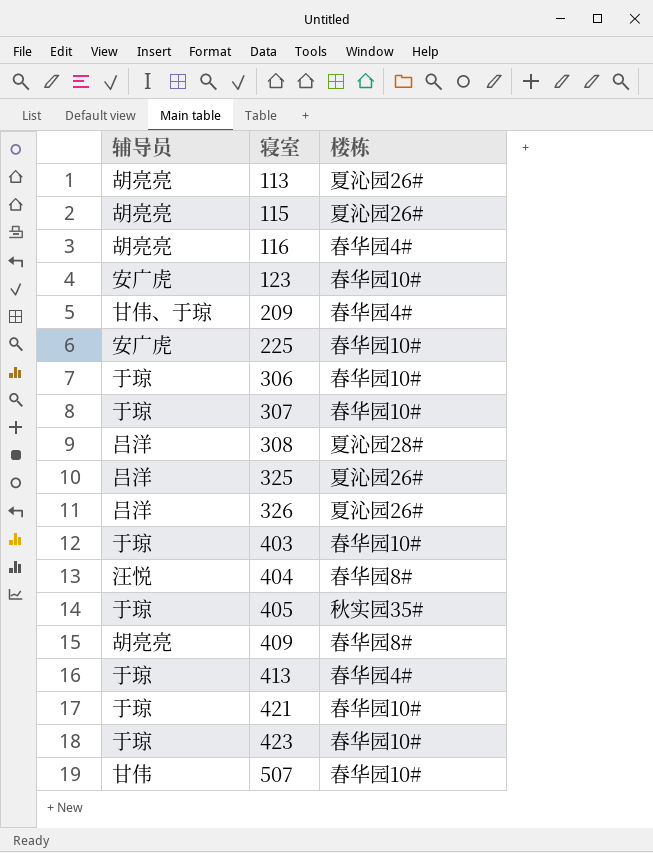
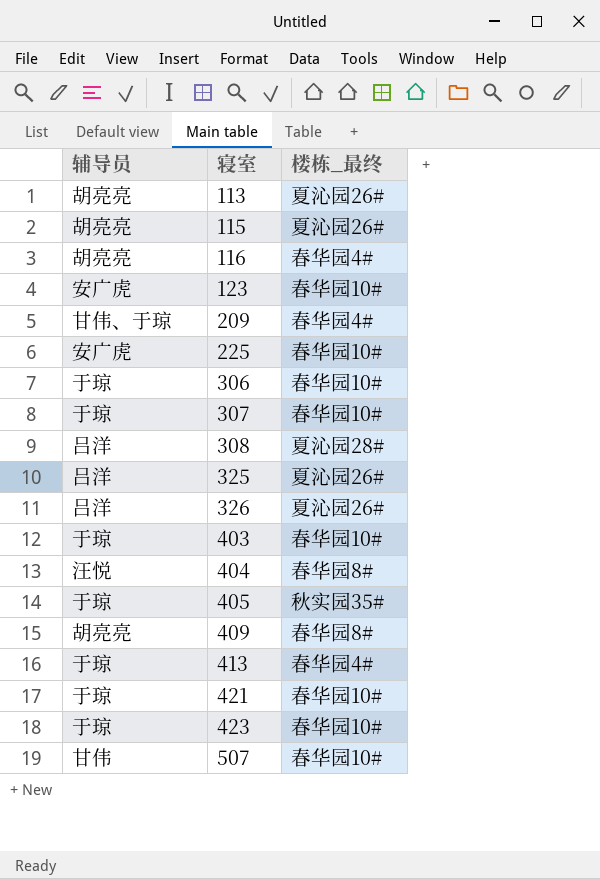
column name: 楼栋 -> 楼栋_最终

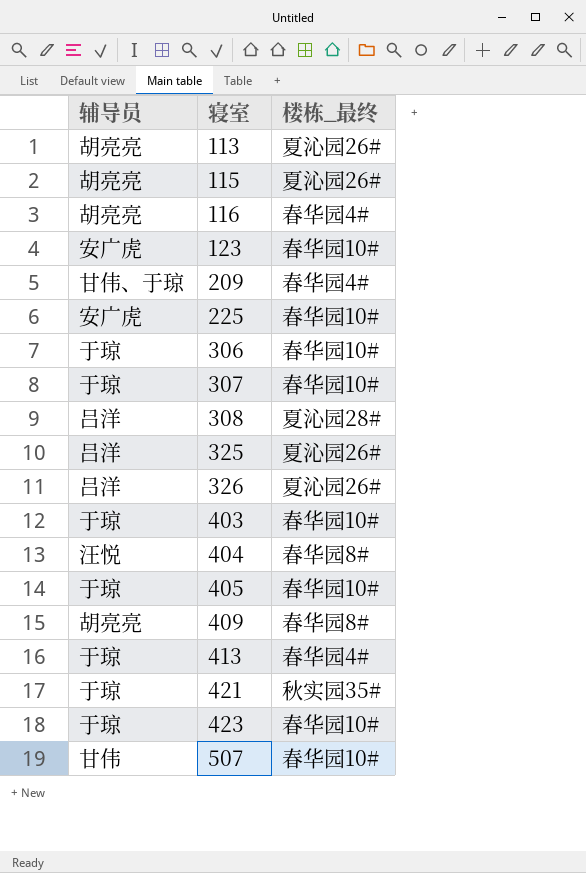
405 | 楼栋_最终: 秋实园35# -> 春华园10#
421 | 楼栋_最终: 春华园10# -> 秋实园35#

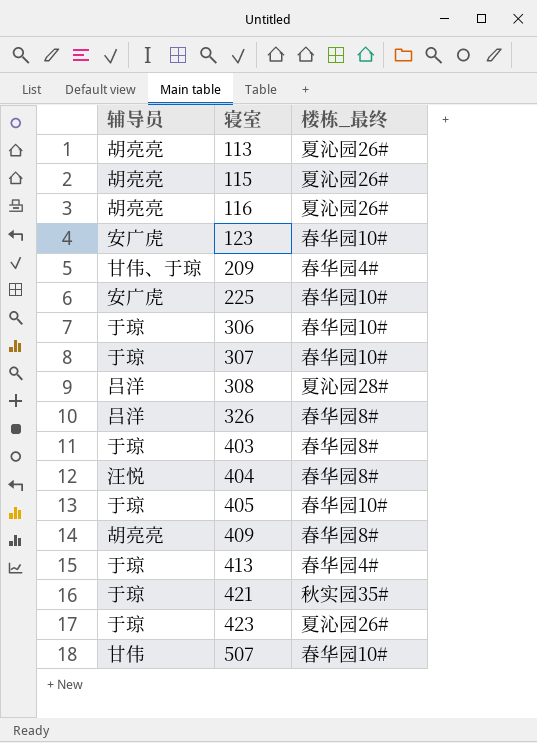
row 325: 吕洋 | 夏沁园26# -> none
116 | 楼栋_最终: 春华园4# -> 夏沁园26#
326 | 楼栋_最终: 夏沁园26# -> 春华园8#
403 | 楼栋_最终: 春华园10# -> 春华园8#
423 | 楼栋_最终: 春华园10# -> 夏沁园26#

